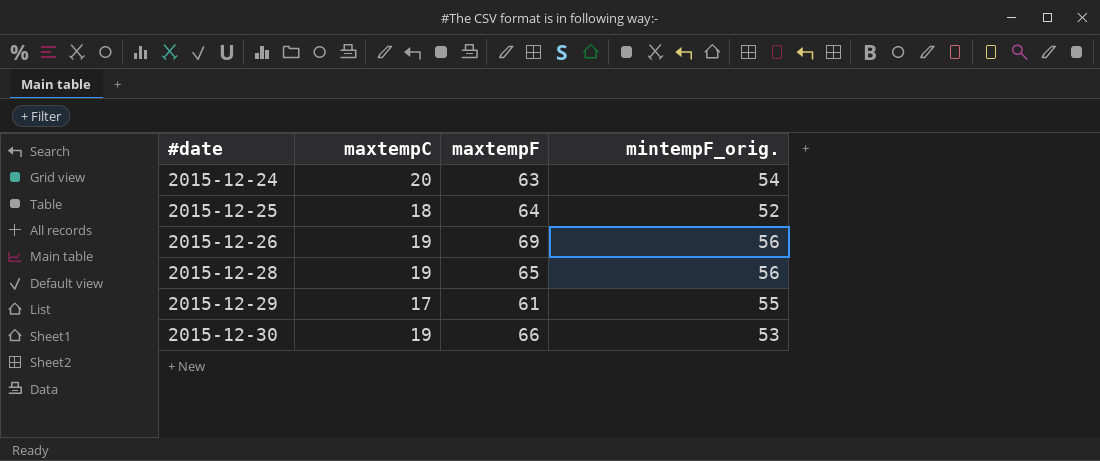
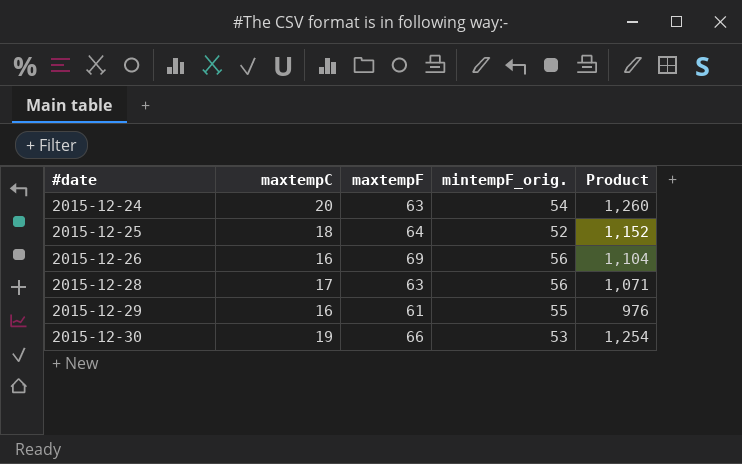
column Product | formula: none -> [maxtempC] * [maxtempF]
2015-12-26 | maxtempC: 19 -> 16
2015-12-28 | maxtempC: 19 -> 17
2015-12-28 | maxtempF: 65 -> 63
2015-12-29 | maxtempC: 17 -> 16

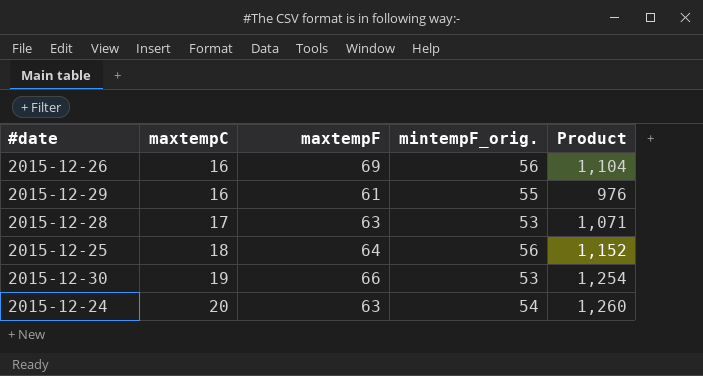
row order: #date ascending -> maxtempC ascending
2015-12-28 | mintempF_orig.: 56 -> 53
2015-12-25 | mintempF_orig.: 52 -> 56

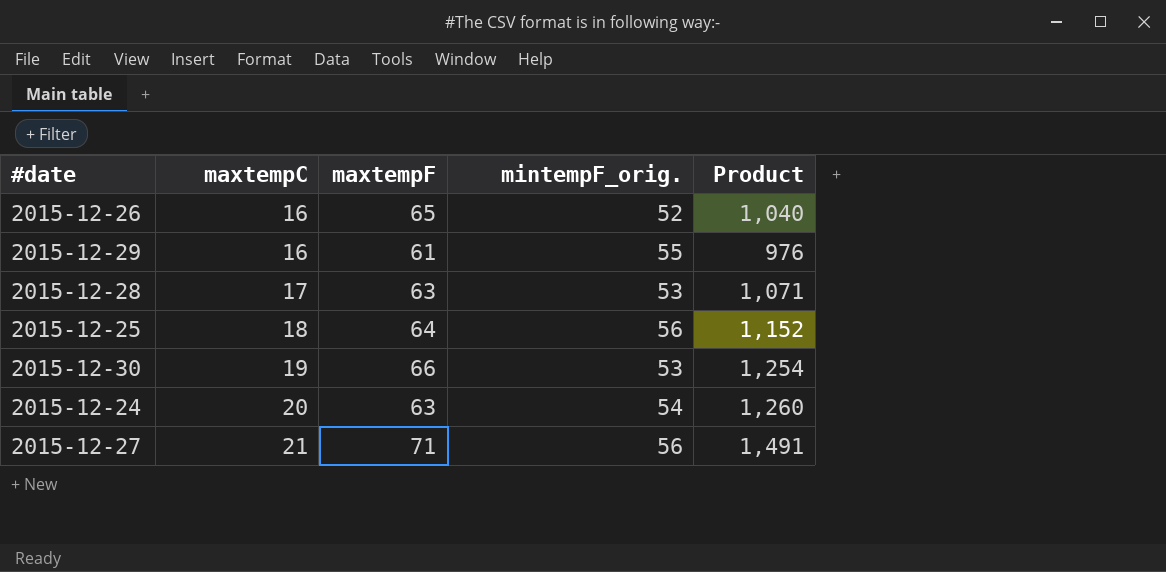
2015-12-26 | maxtempF: 69 -> 65
2015-12-26 | mintempF_orig.: 56 -> 52
2015-12-26 | Product: 1,104 -> 1,040
row 2015-12-27: none -> 21 | 71 | 56 | 1,491

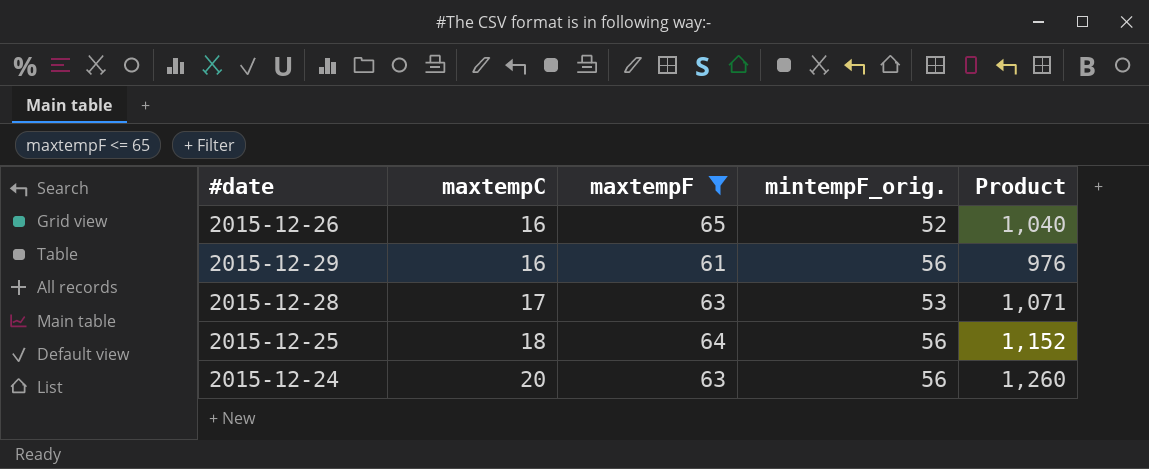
filter: none -> maxtempF <= 65
2015-12-29 | mintempF_orig.: 55 -> 56
2015-12-24 | mintempF_orig.: 54 -> 56

